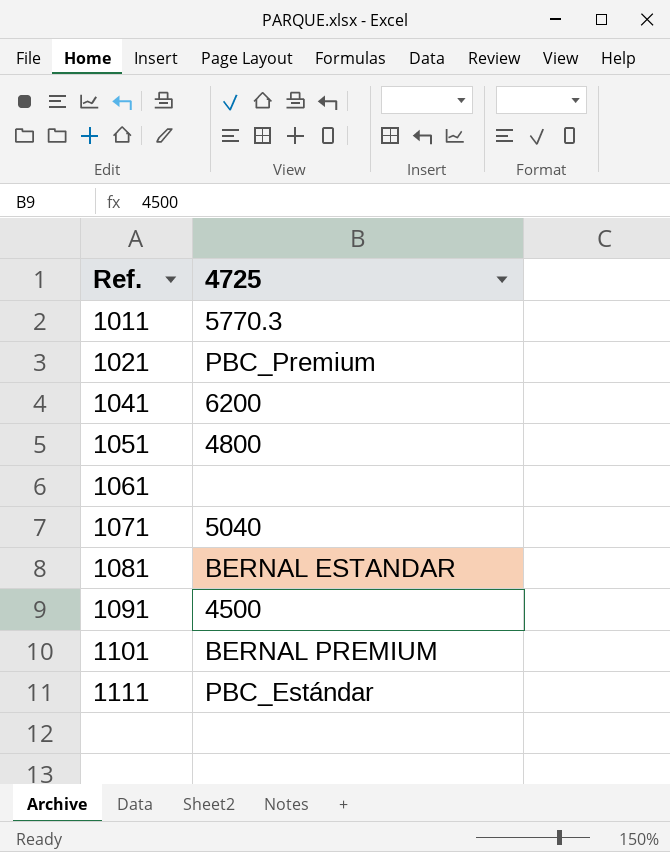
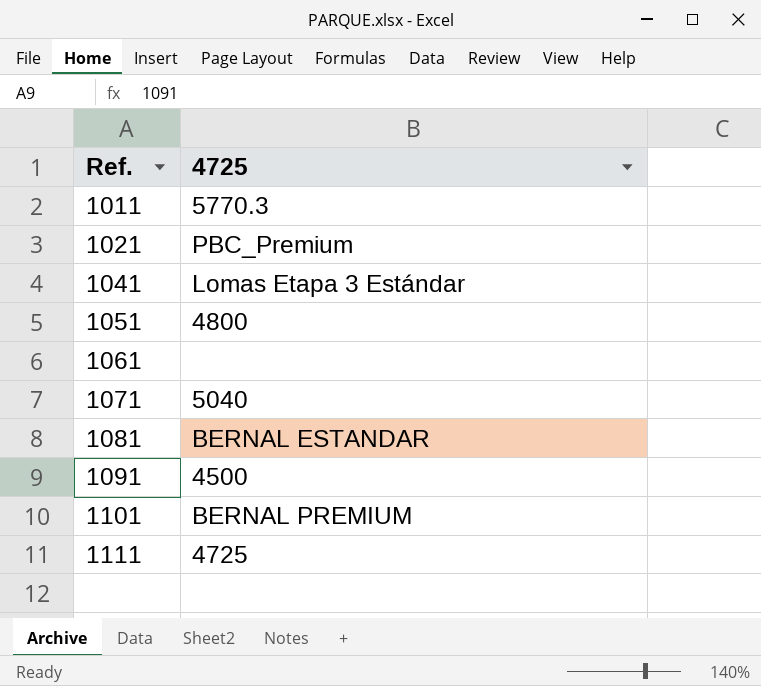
1041 | 4725: 6200 -> Lomas Etapa 3 Estándar
1111 | 4725: PBC_Estándar -> 4725

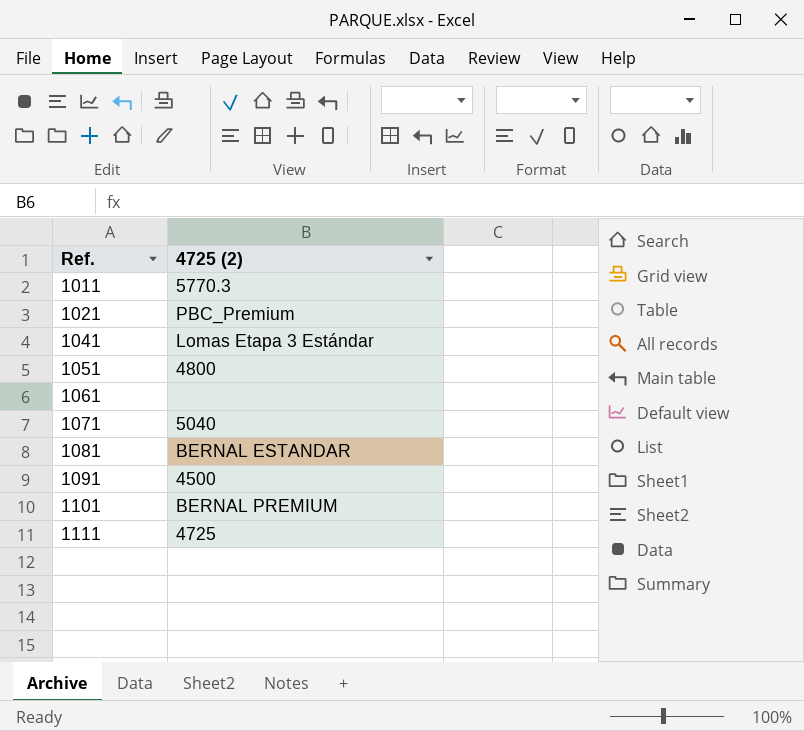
column name: 4725 -> 4725 (2)

